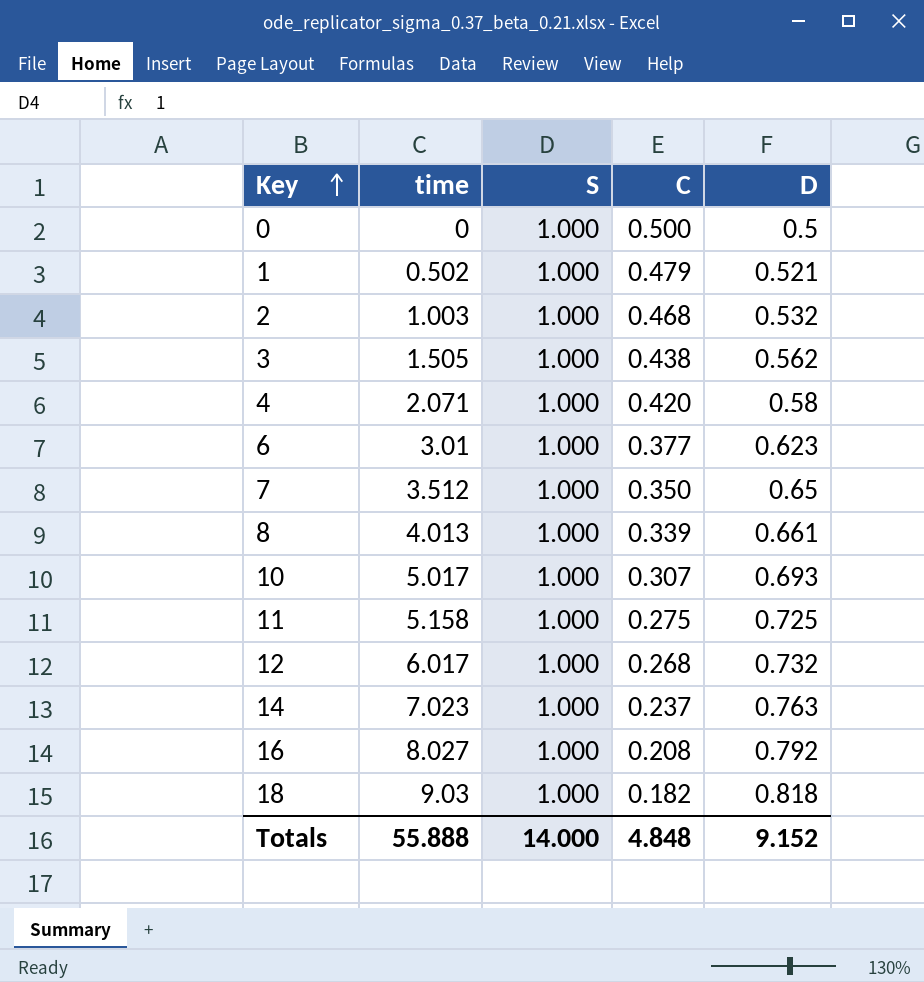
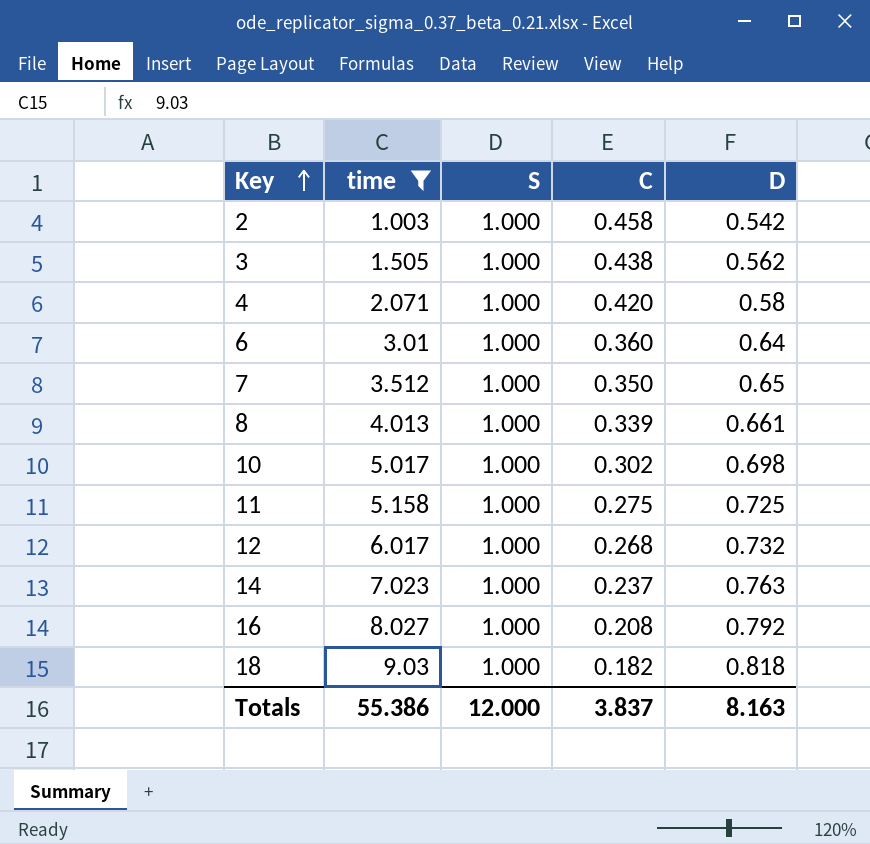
filter: none -> time >= 1.003
2 | C: 0.468 -> 0.458
2 | D: 0.532 -> 0.542
6 | C: 0.377 -> 0.360
6 | D: 0.623 -> 0.64
10 | C: 0.307 -> 0.302
10 | D: 0.693 -> 0.698
Totals | time: 55.888 -> 55.386
Totals | S: 14.000 -> 12.000
Totals | C: 4.848 -> 3.837
Totals | D: 9.152 -> 8.163

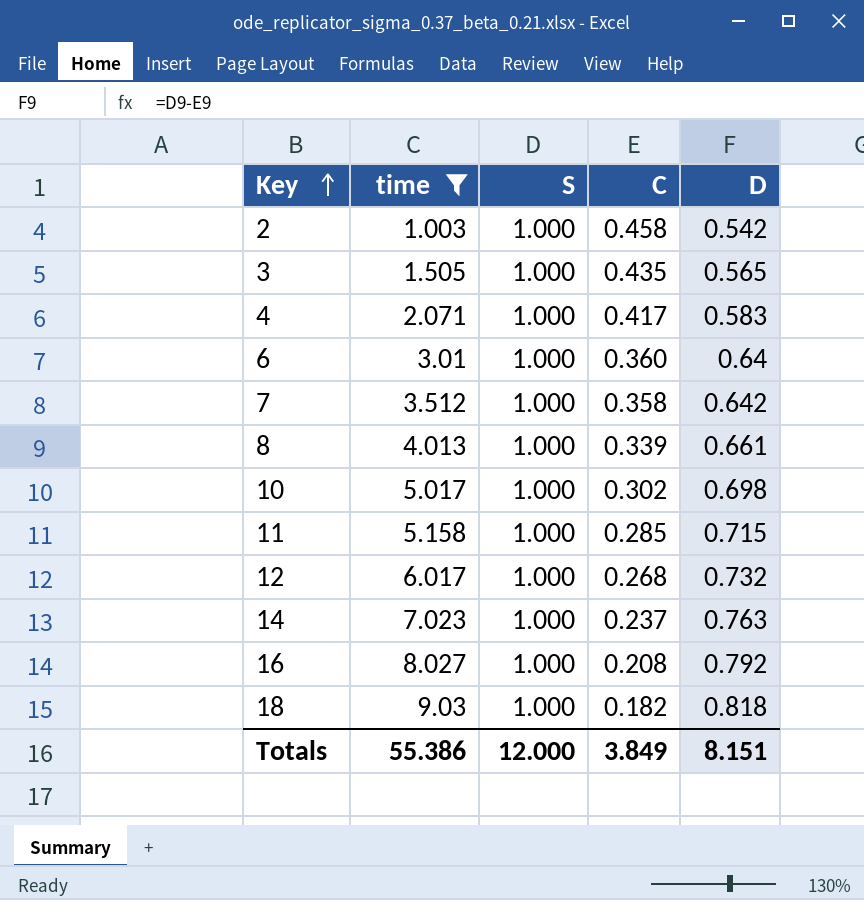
3 | C: 0.438 -> 0.435
3 | D: 0.562 -> 0.565
4 | C: 0.420 -> 0.417
4 | D: 0.58 -> 0.583
7 | C: 0.350 -> 0.358
7 | D: 0.65 -> 0.642
11 | C: 0.275 -> 0.285
11 | D: 0.725 -> 0.715
Totals | C: 3.837 -> 3.849
Totals | D: 8.163 -> 8.151

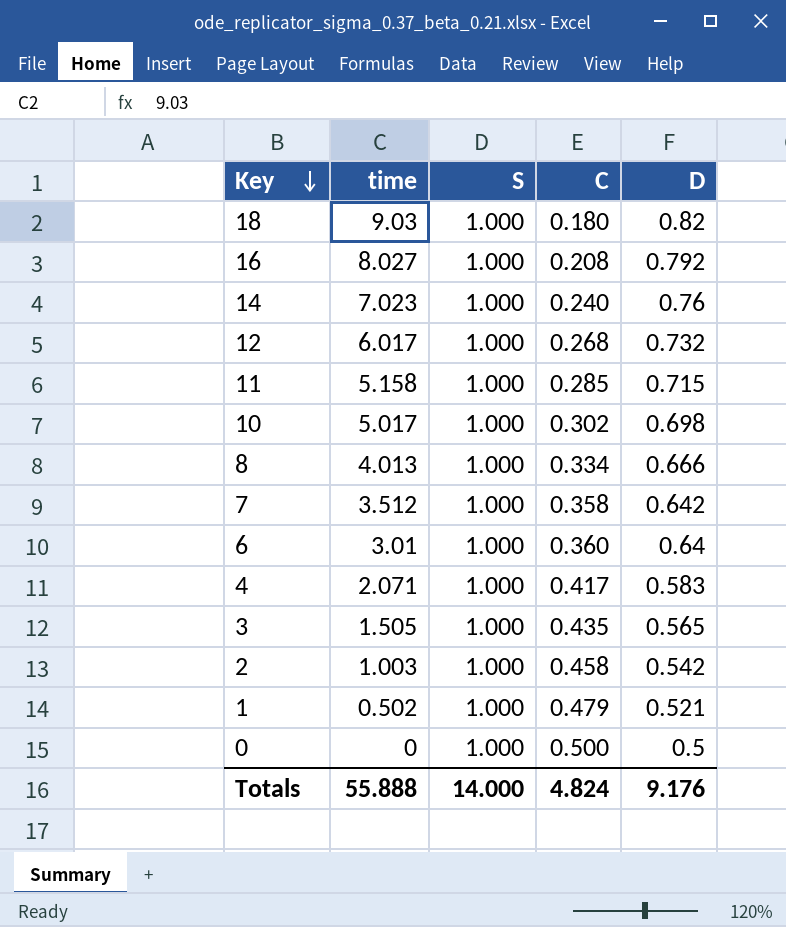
filter: time >= 1.003 -> none
row order: Key ascending -> Key descending
18 | C: 0.182 -> 0.180
18 | D: 0.818 -> 0.82
14 | C: 0.237 -> 0.240
14 | D: 0.763 -> 0.76
8 | C: 0.339 -> 0.334
8 | D: 0.661 -> 0.666
Totals | time: 55.386 -> 55.888
Totals | S: 12.000 -> 14.000
Totals | C: 3.849 -> 4.824
Totals | D: 8.151 -> 9.176

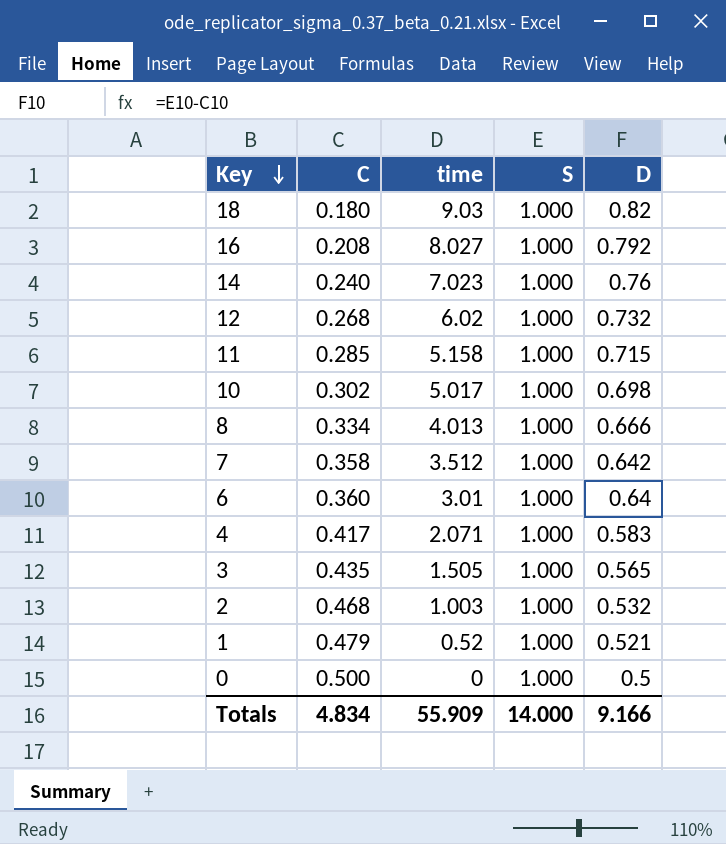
column C | position: 4 -> 2
12 | time: 6.017 -> 6.02
2 | C: 0.458 -> 0.468
2 | D: 0.542 -> 0.532
1 | time: 0.502 -> 0.52
Totals | C: 4.824 -> 4.834
Totals | time: 55.888 -> 55.909
Totals | D: 9.176 -> 9.166

